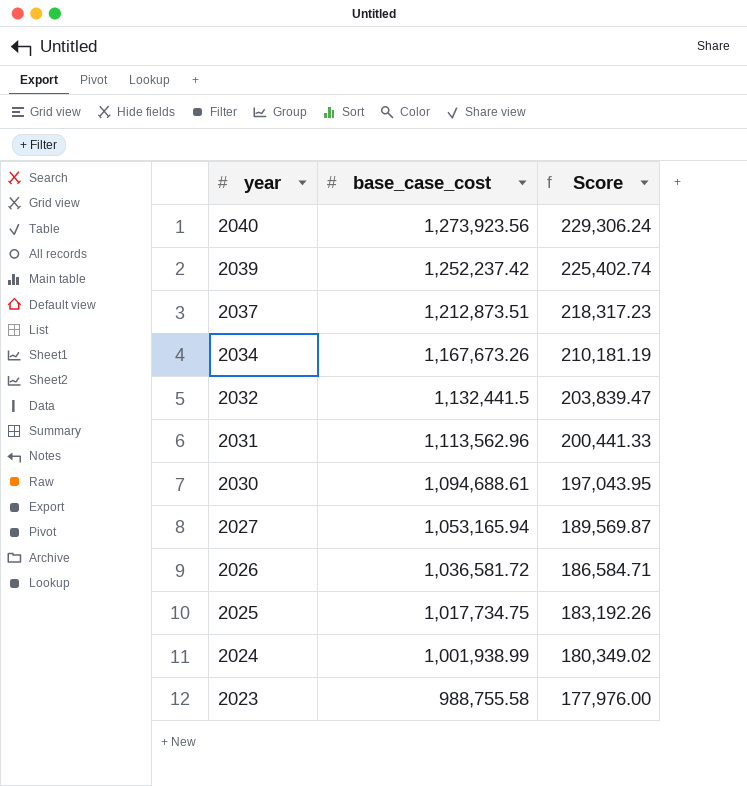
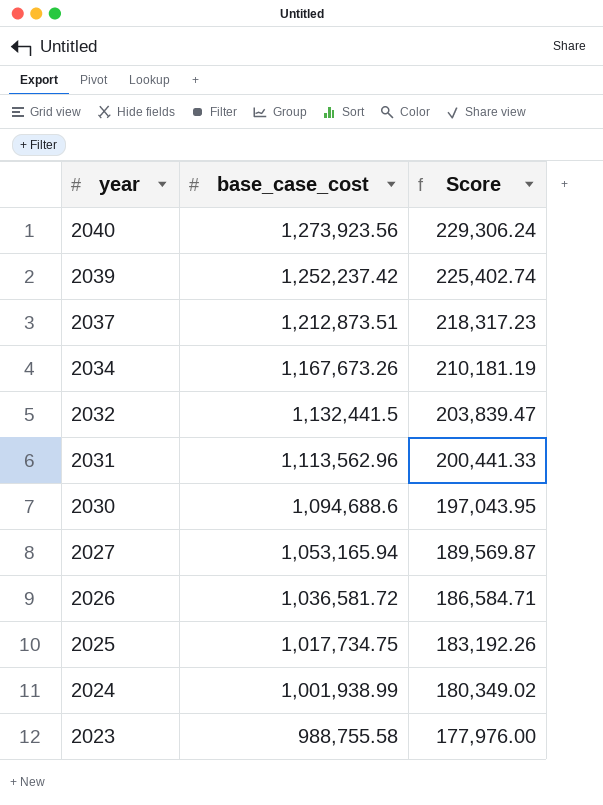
2030 | base_case_cost: 1,094,688.61 -> 1,094,688.6

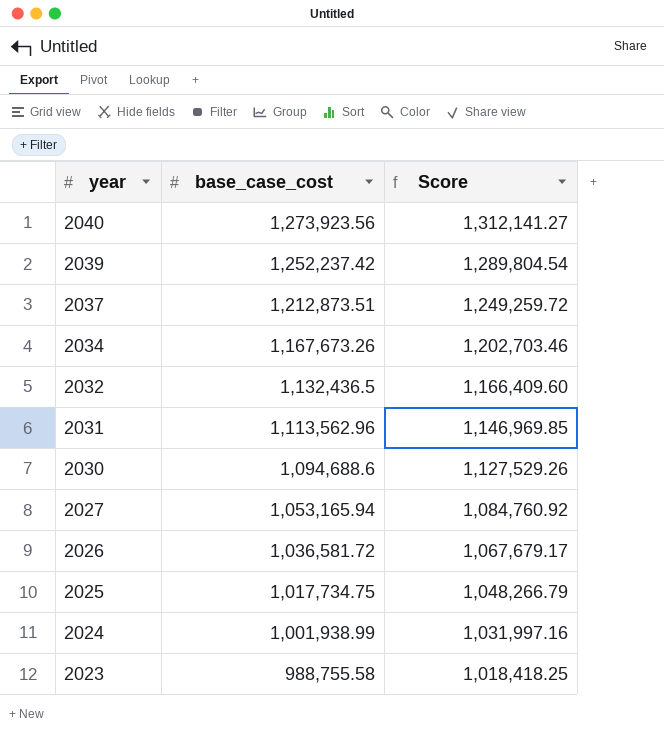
column Score | formula: [base_case_cost] * 0.18 -> [base_case_cost] * 1.03
2032 | base_case_cost: 1,132,441.5 -> 1,132,436.5

